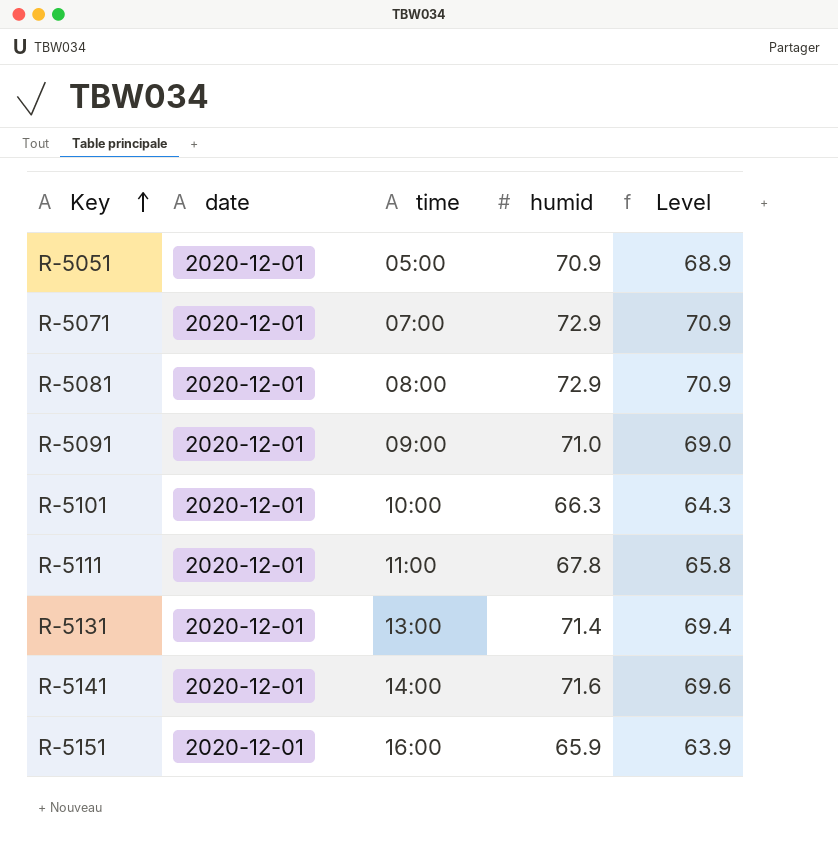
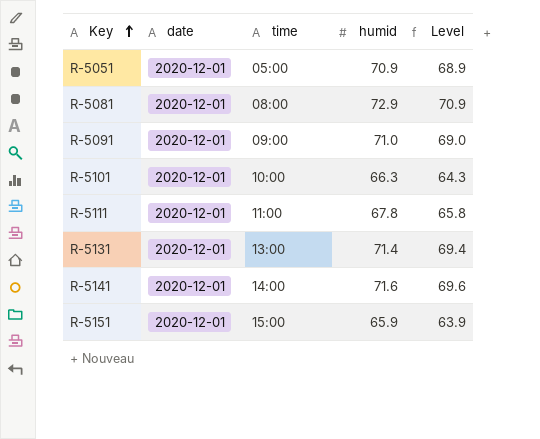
row R-5071: 2020-12-01 | 07:00 | 72.9 | 70.9 -> none
R-5151 | time: 16:00 -> 15:00

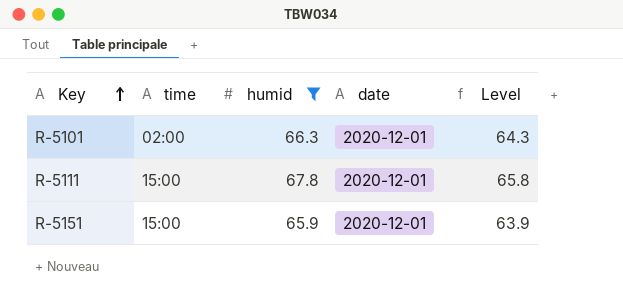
filter: none -> humid <= 67.8
column date | position: 2 -> 4
R-5101 | time: 10:00 -> 02:00
R-5111 | time: 11:00 -> 15:00

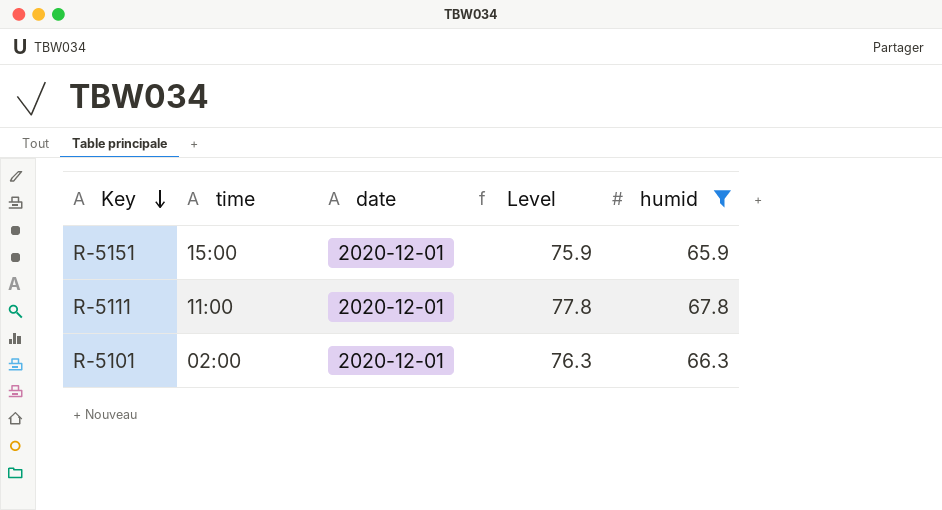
row order: Key ascending -> Key descending
column Level | formula: [humid] - 2 -> [humid] + 10
column humid | position: 3 -> 5
R-5111 | time: 15:00 -> 11:00

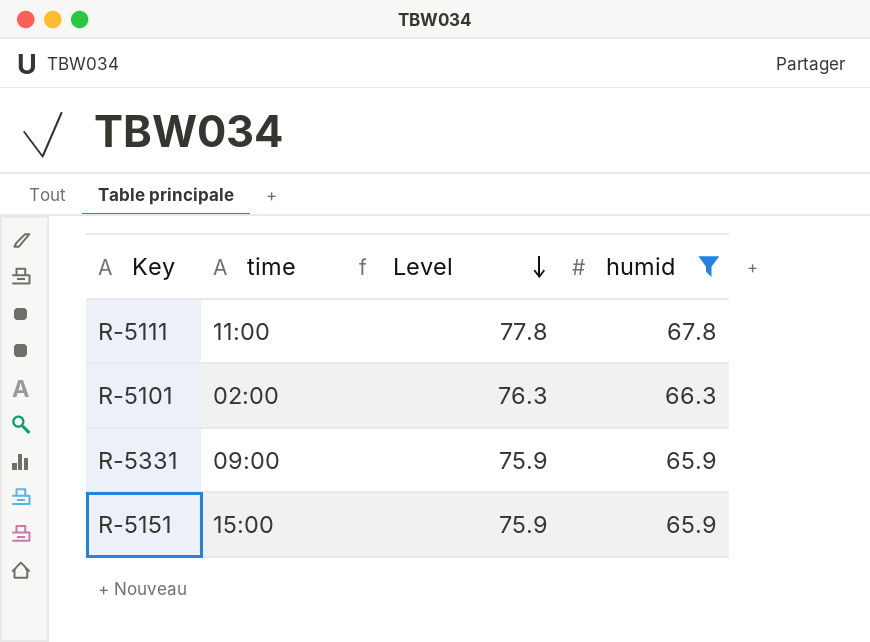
row order: Key descending -> Level descending
column date | position: 3 -> none
row R-5331: none -> 09:00 | 75.9 | 65.9

